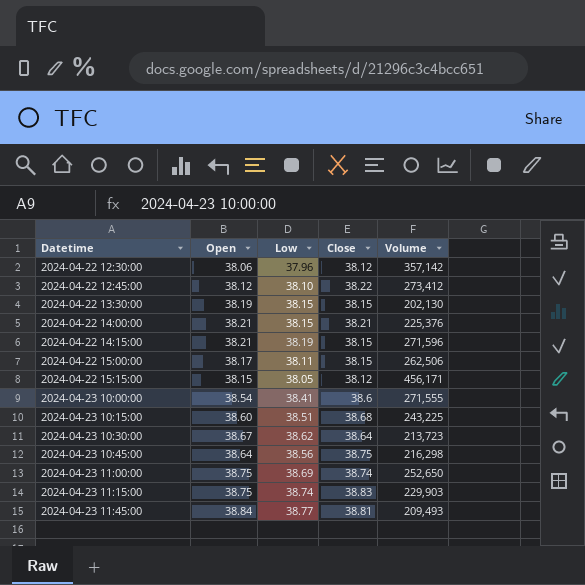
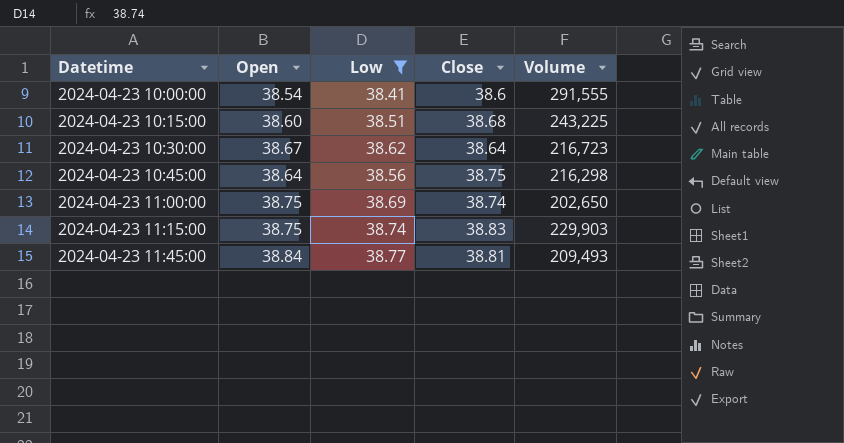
filter: none -> Low >= 38.41
2024-04-23 10:00:00 | Volume: 271,555 -> 291,555
2024-04-23 10:30:00 | Volume: 213,723 -> 216,723
2024-04-23 11:00:00 | Volume: 252,650 -> 202,650

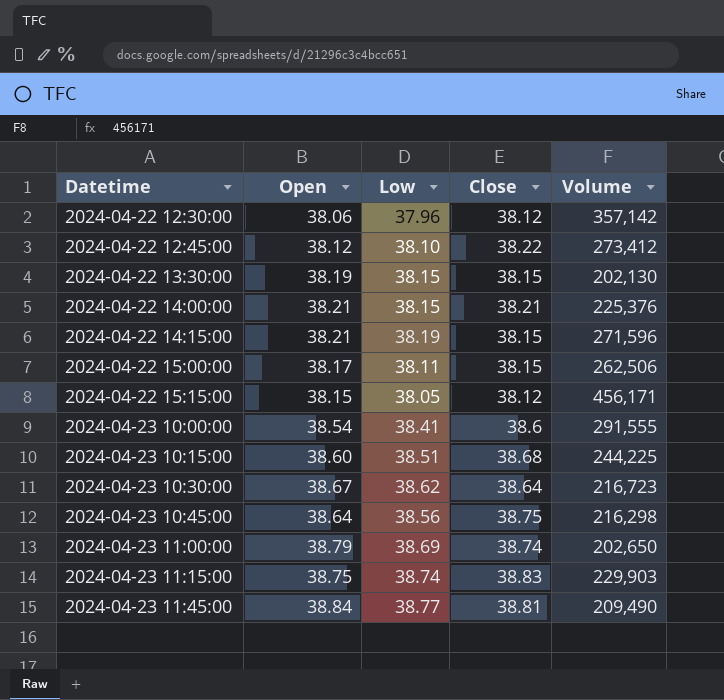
filter: Low >= 38.41 -> none
2024-04-23 10:15:00 | Volume: 243,225 -> 244,225
2024-04-23 11:00:00 | Open: 38.75 -> 38.79
2024-04-23 11:45:00 | Volume: 209,493 -> 209,490

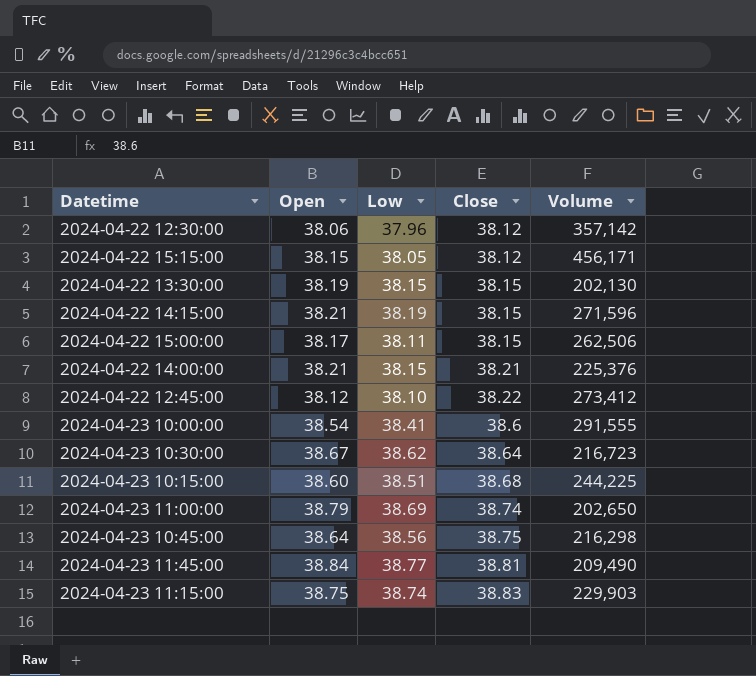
row order: Datetime ascending -> Close ascending

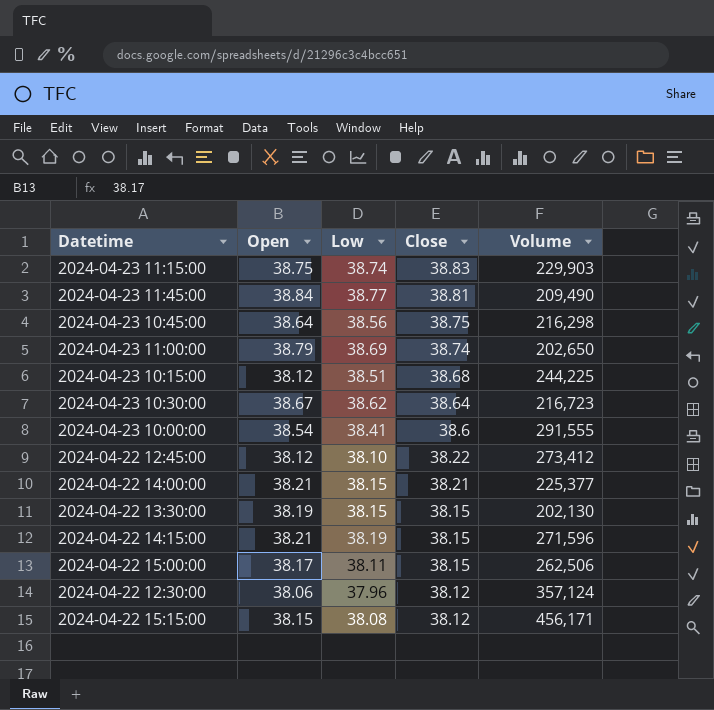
row order: Close ascending -> Close descending
2024-04-23 10:15:00 | Open: 38.60 -> 38.12
2024-04-22 14:00:00 | Volume: 225,376 -> 225,377
2024-04-22 12:30:00 | Volume: 357,142 -> 357,124
2024-04-22 15:15:00 | Low: 38.05 -> 38.08

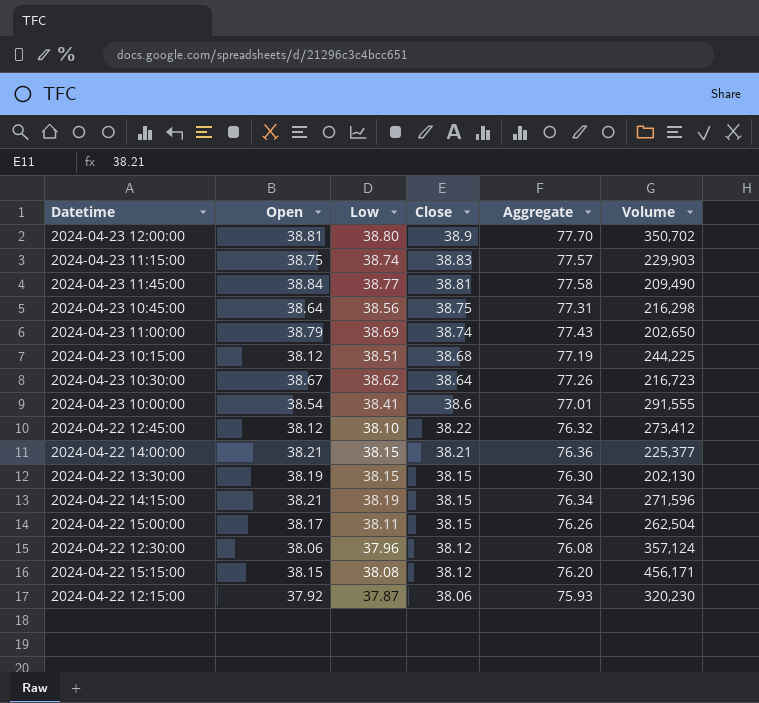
column Aggregate | formula: none -> [Low] + [Close]
row 2024-04-23 12:00:00: none -> 38.81 | 38.80 | 38.9 | 77.70 | 350,702
2024-04-22 15:00:00 | Volume: 262,506 -> 262,504
row 2024-04-22 12:15:00: none -> 37.92 | 37.87 | 38.06 | 75.93 | 320,230

